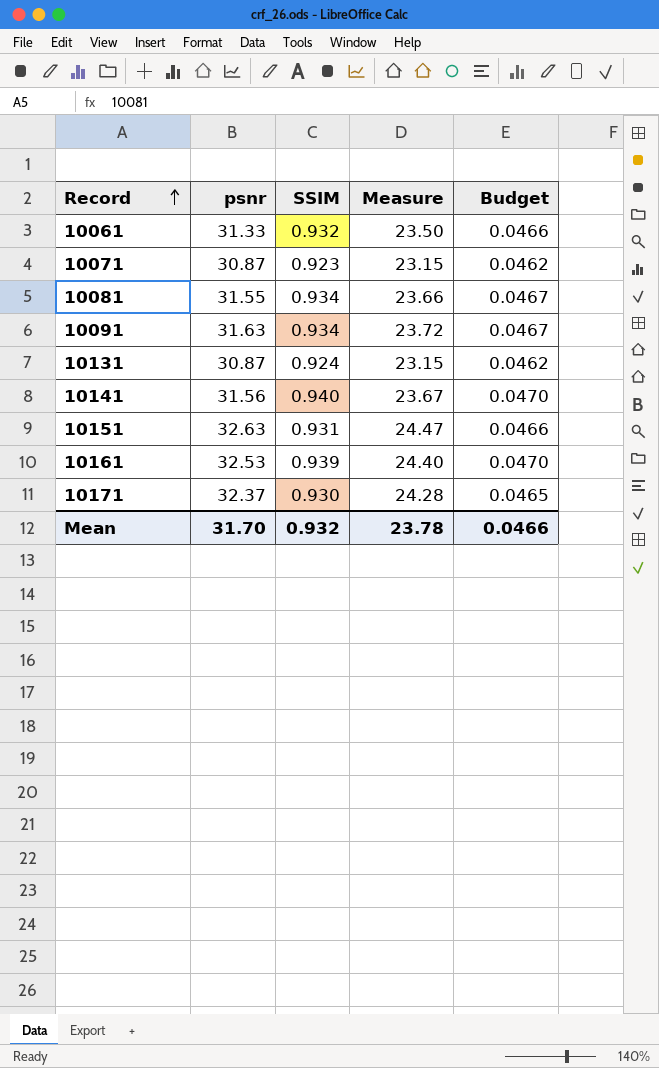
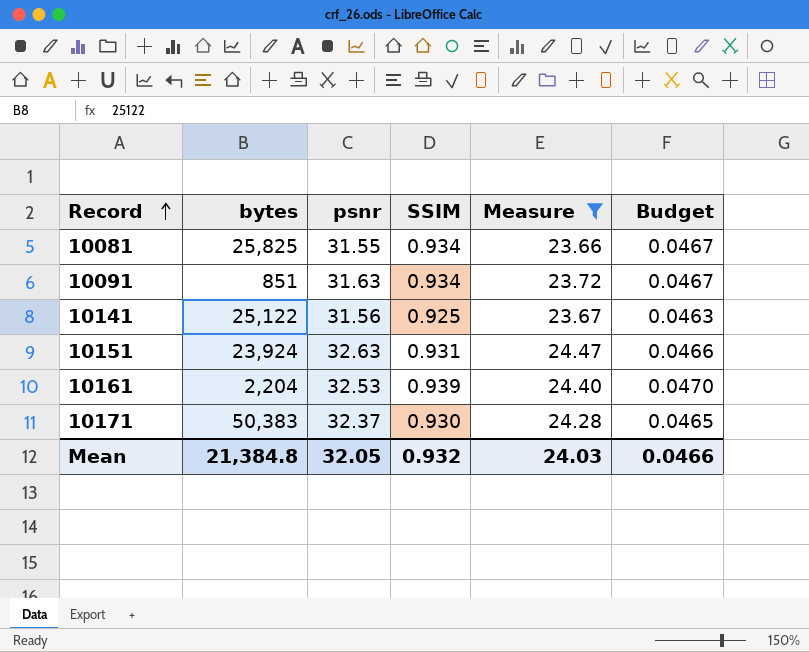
filter: none -> Measure >= 23.66
column bytes | position: none -> 2
10141 | SSIM: 0.940 -> 0.925
10141 | Budget: 0.0470 -> 0.0463
Mean | psnr: 31.70 -> 32.05
Mean | Measure: 23.78 -> 24.03

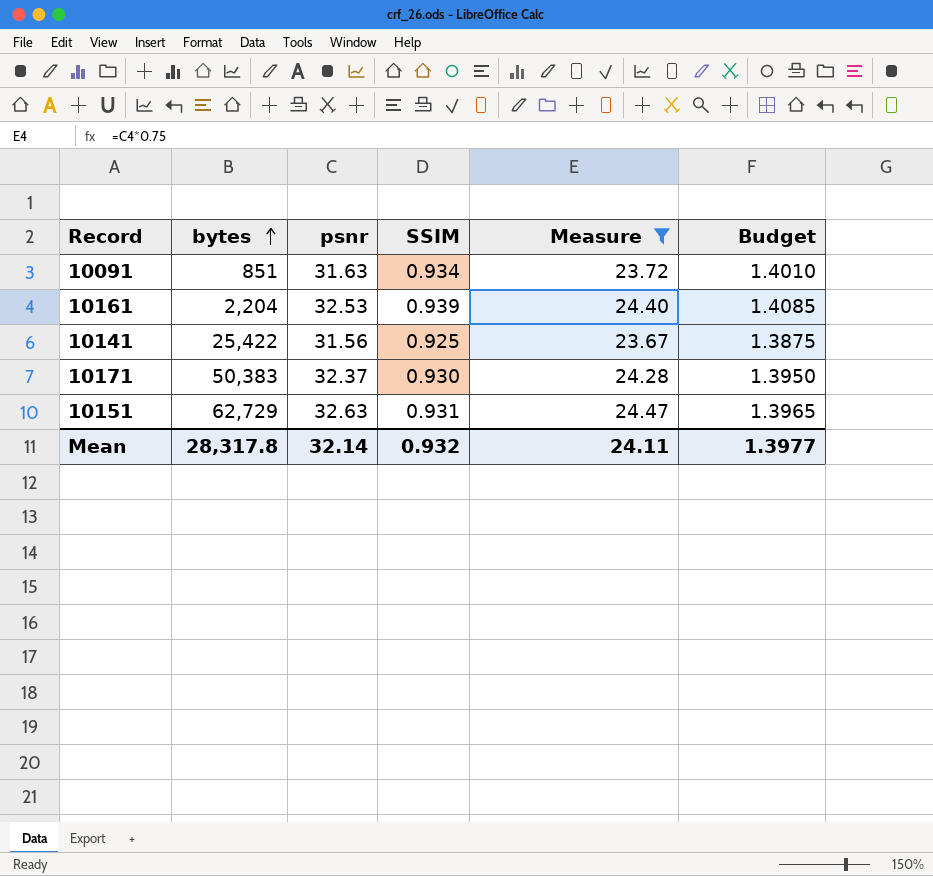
row order: Record ascending -> bytes ascending
column Budget | formula: [SSIM] * 0.05 -> [SSIM] * 1.5
row 10081: 25,825 | 31.55 | 0.934 | 23.66 | 0.0467 -> none
10141 | bytes: 25,122 -> 25,422
10151 | bytes: 23,924 -> 62,729
Mean | bytes: 21,384.8 -> 28,317.8
Mean | psnr: 32.05 -> 32.14
Mean | Measure: 24.03 -> 24.11
Mean | Budget: 0.0466 -> 1.3977

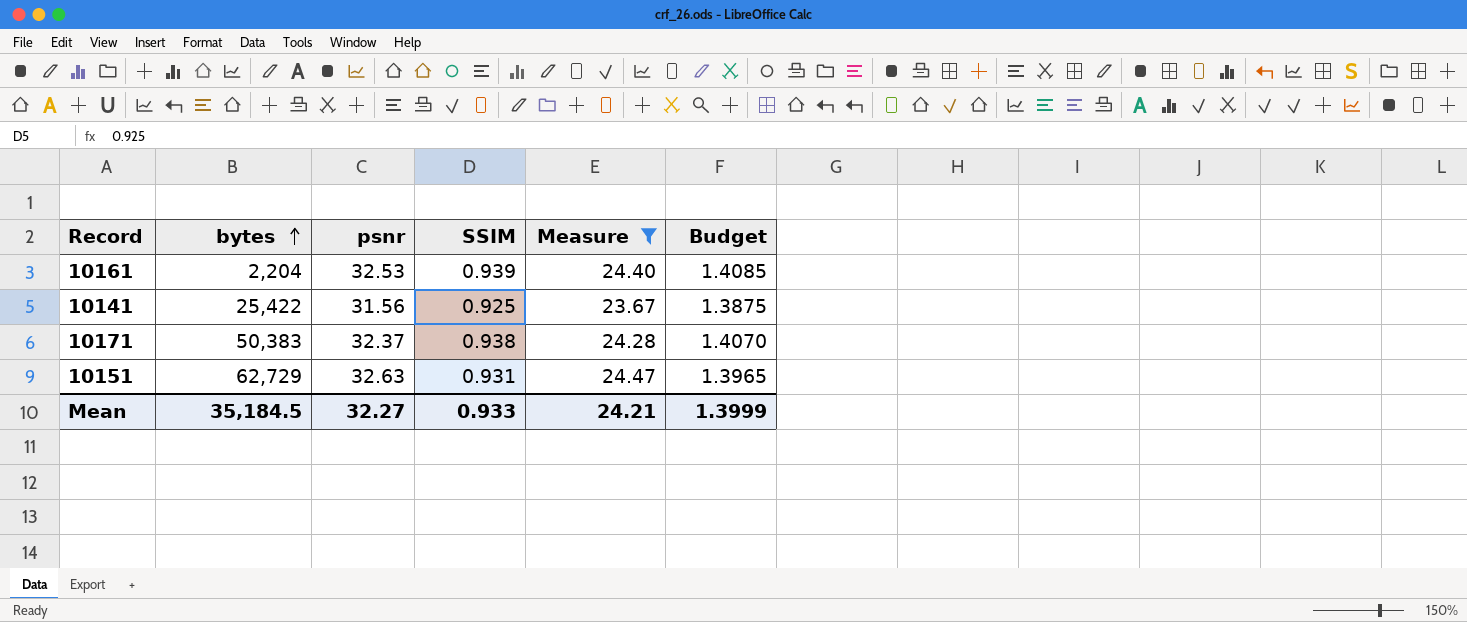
row 10091: 851 | 31.63 | 0.934 | 23.72 | 1.4010 -> none
10171 | SSIM: 0.930 -> 0.938
10171 | Budget: 1.3950 -> 1.4070
Mean | bytes: 28,317.8 -> 35,184.5
Mean | psnr: 32.14 -> 32.27
Mean | SSIM: 0.932 -> 0.933
Mean | Measure: 24.11 -> 24.21
Mean | Budget: 1.3977 -> 1.3999

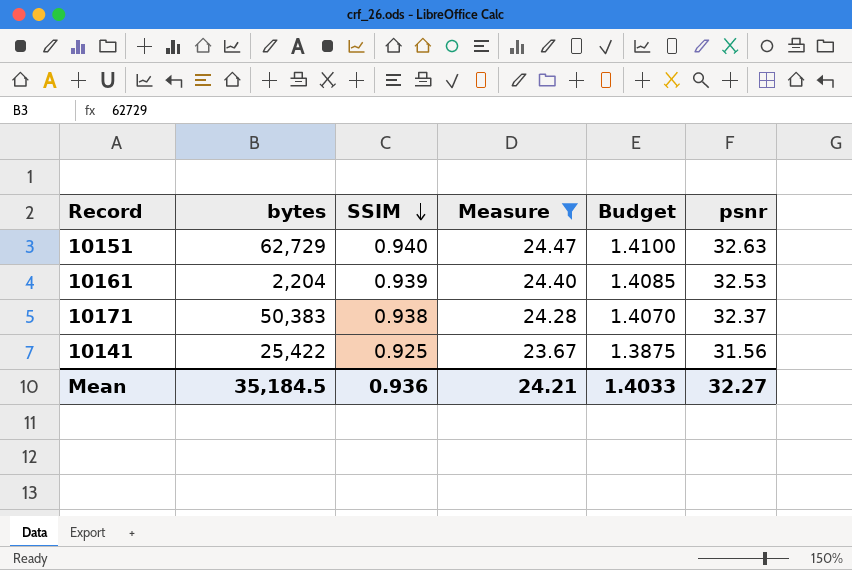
row order: bytes ascending -> SSIM descending
column psnr | position: 3 -> 6
10151 | SSIM: 0.931 -> 0.940
10151 | Budget: 1.3965 -> 1.4100
Mean | SSIM: 0.933 -> 0.936
Mean | Budget: 1.3999 -> 1.4033

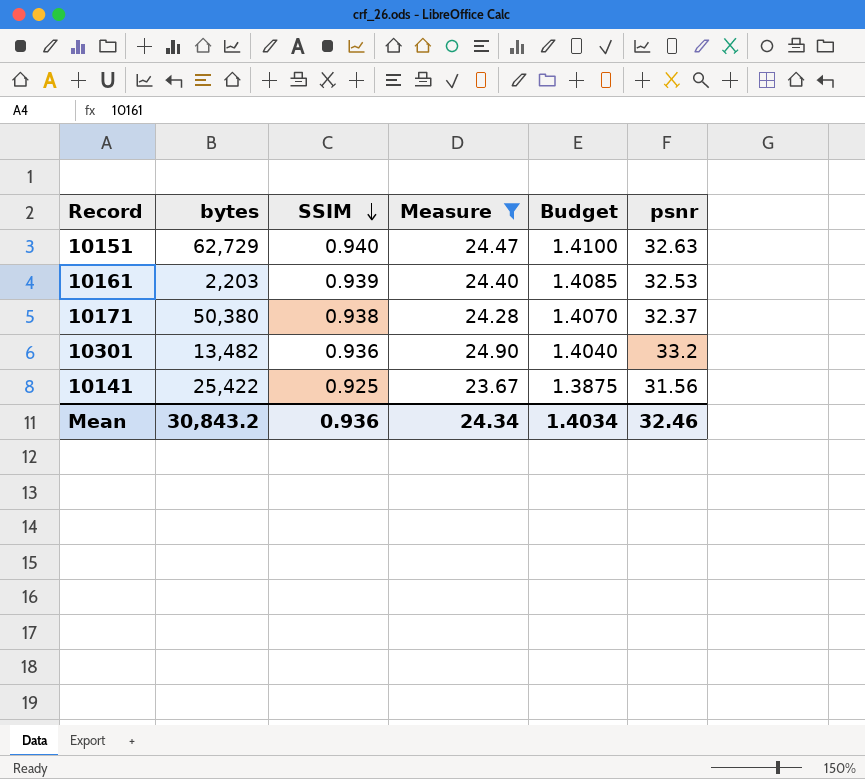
10161 | bytes: 2,204 -> 2,203
10171 | bytes: 50,383 -> 50,380
row 10301: none -> 13,482 | 0.936 | 24.90 | 1.4040 | 33.2
Mean | bytes: 35,184.5 -> 30,843.2
Mean | Measure: 24.21 -> 24.34
Mean | Budget: 1.4033 -> 1.4034
Mean | psnr: 32.27 -> 32.46

